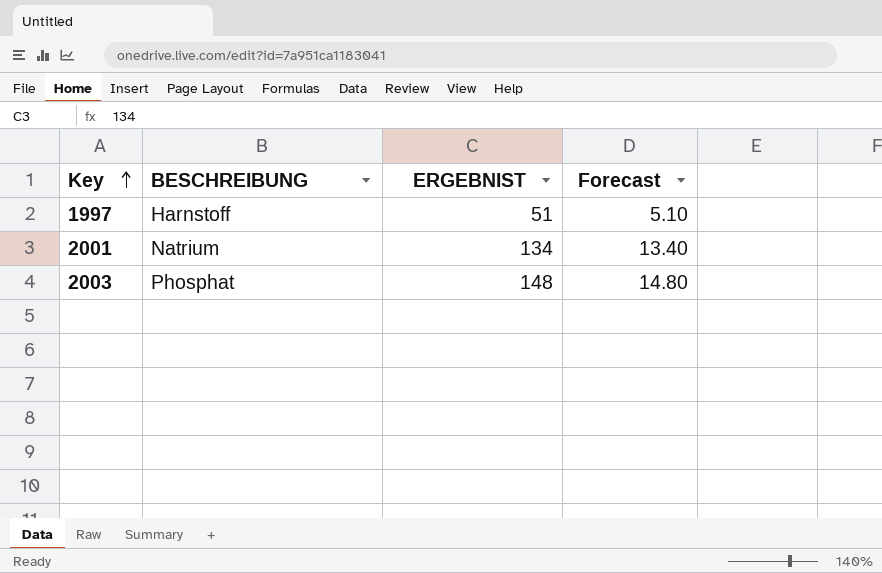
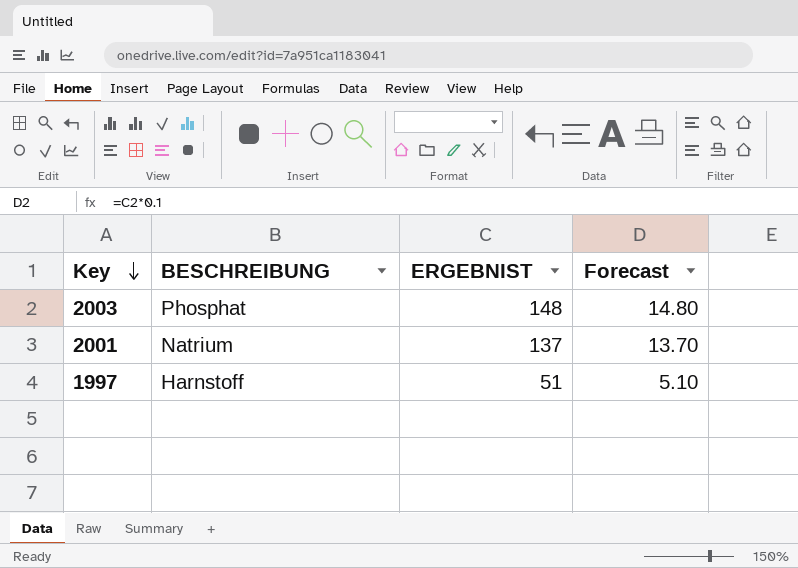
row order: Key ascending -> Key descending
2001 | ERGEBNIST: 134 -> 137
2001 | Forecast: 13.40 -> 13.70

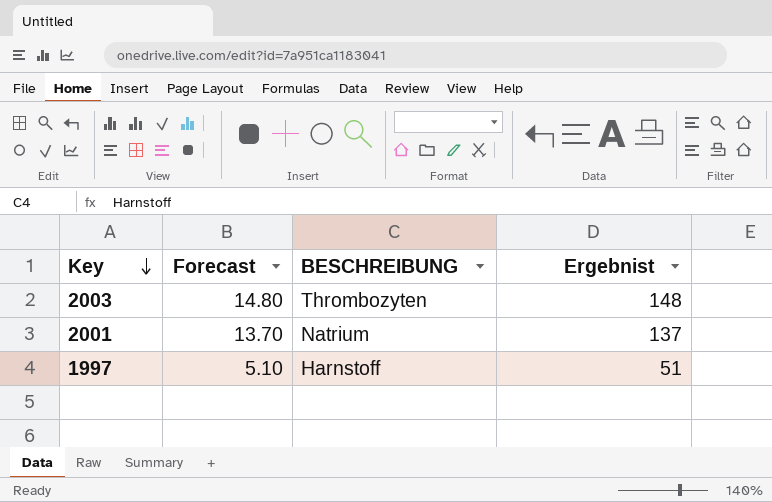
column Forecast | position: 4 -> 2
column name: ERGEBNIST -> Ergebnist
2003 | BESCHREIBUNG: Phosphat -> Thrombozyten

